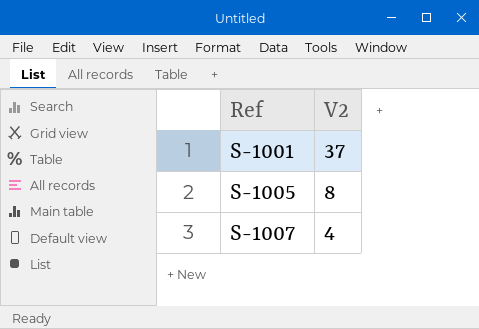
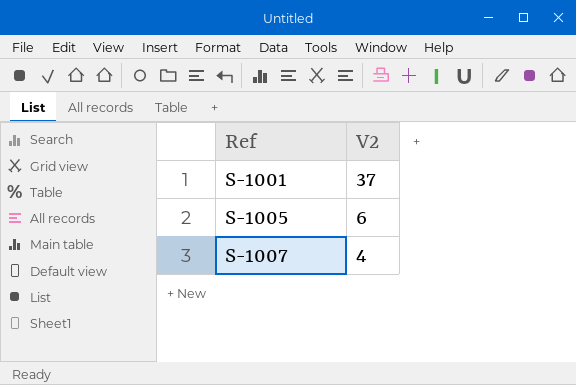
S-1005 | V2: 8 -> 6

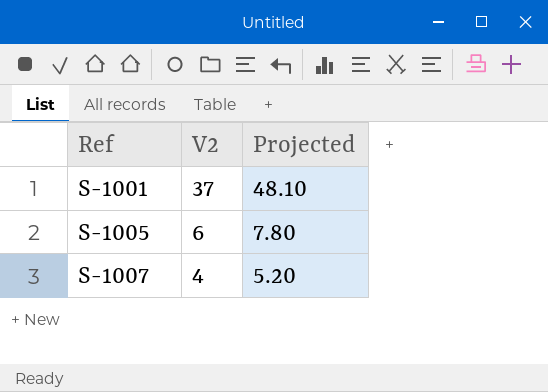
column Projected | formula: none -> [V2] * 1.3

